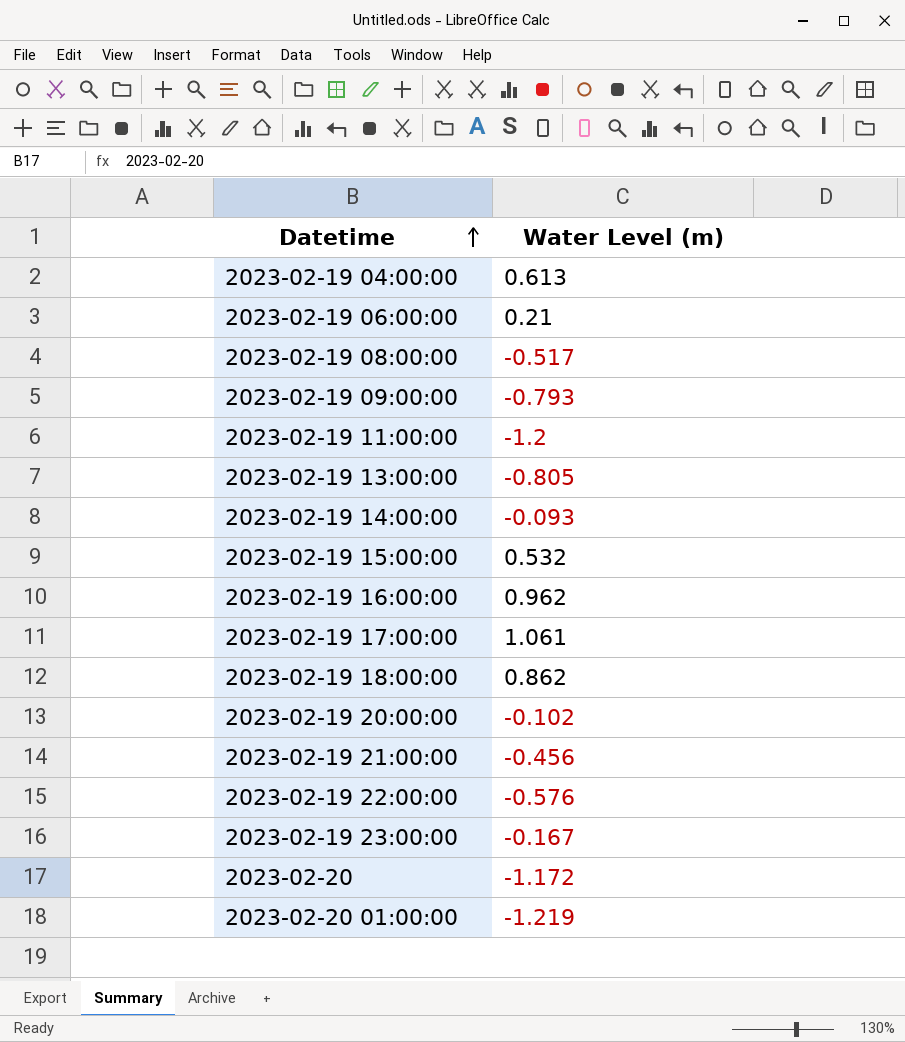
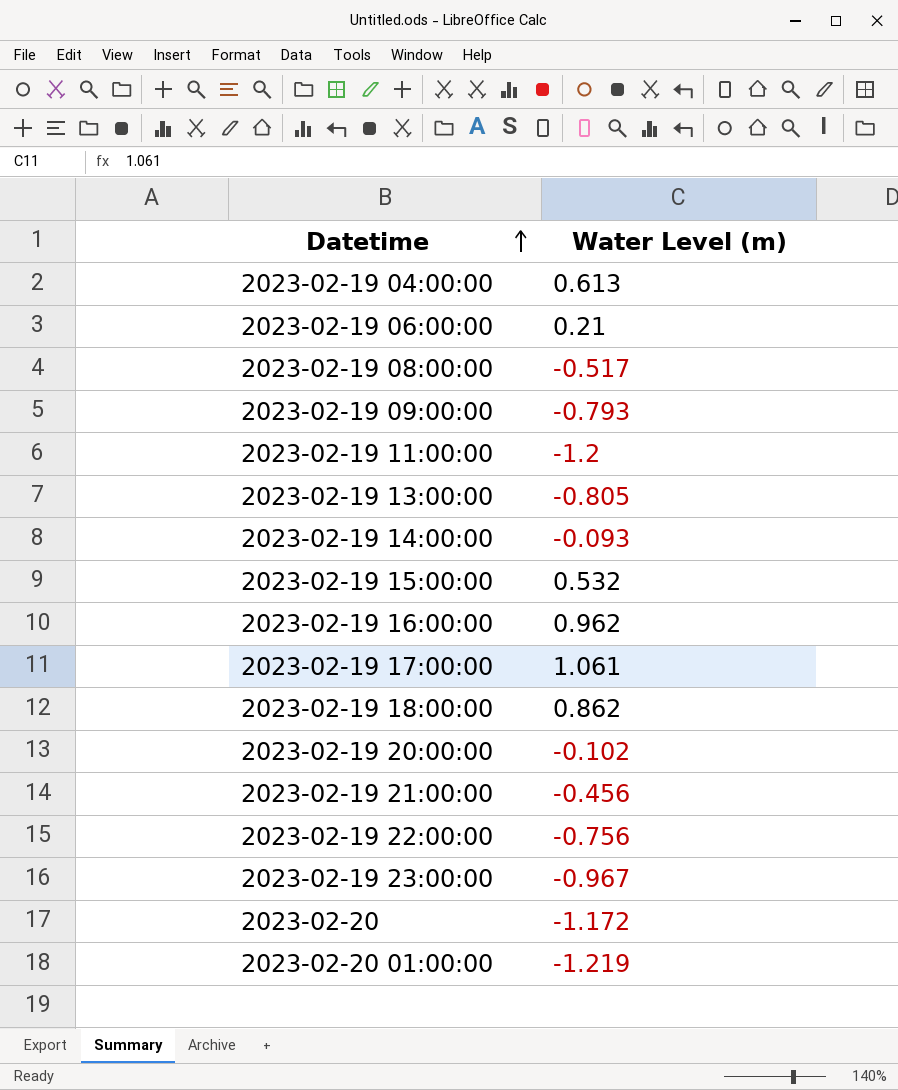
2023-02-19 22:00:00 | Water Level (m): -0.576 -> -0.756
2023-02-19 23:00:00 | Water Level (m): -0.167 -> -0.967

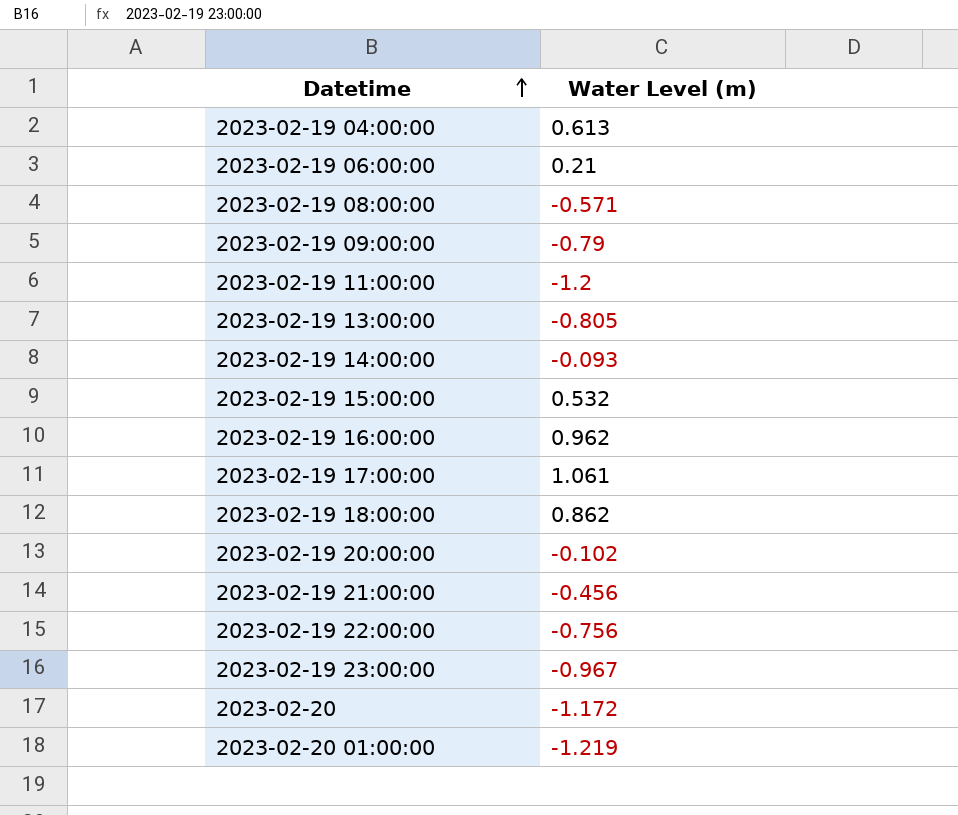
2023-02-19 08:00:00 | Water Level (m): -0.517 -> -0.571
2023-02-19 09:00:00 | Water Level (m): -0.793 -> -0.79

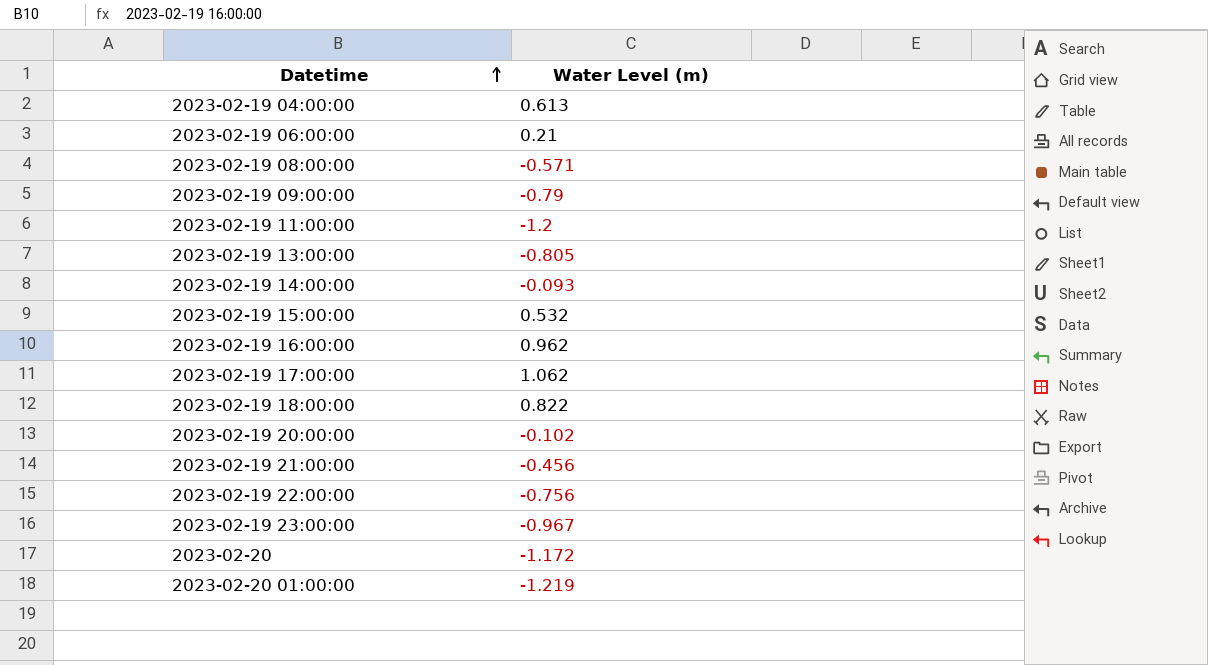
2023-02-19 17:00:00 | Water Level (m): 1.061 -> 1.062
2023-02-19 18:00:00 | Water Level (m): 0.862 -> 0.822

